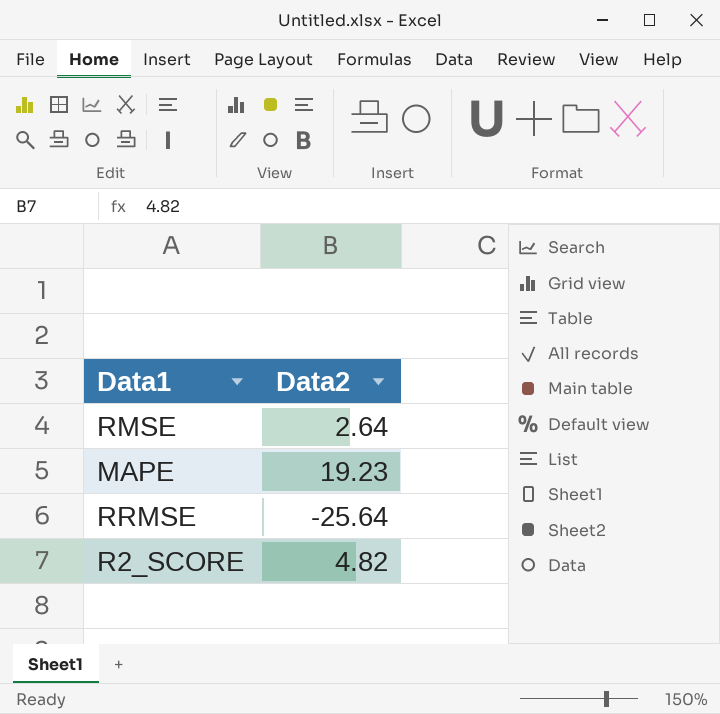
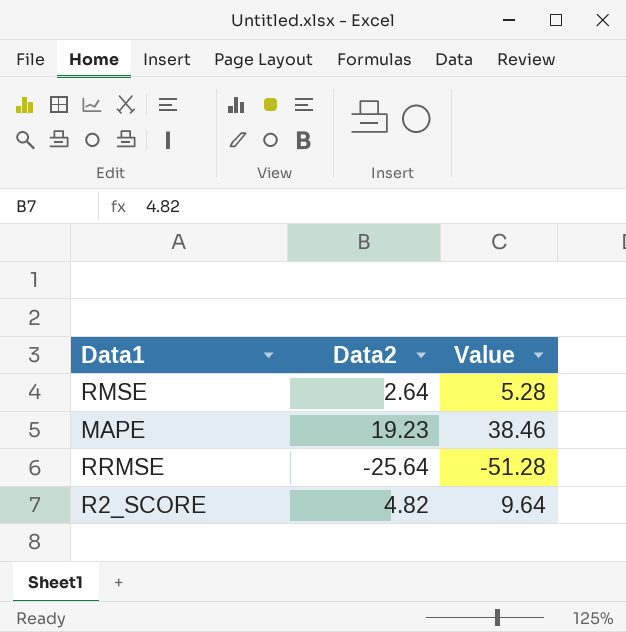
column Value | formula: none -> [Data2] * 2

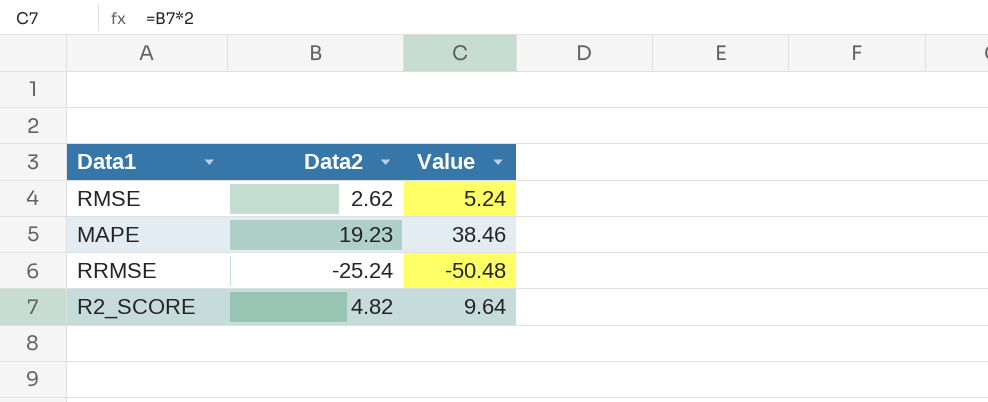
RMSE | Data2: 2.64 -> 2.62
RMSE | Value: 5.28 -> 5.24
RRMSE | Data2: -25.64 -> -25.24
RRMSE | Value: -51.28 -> -50.48

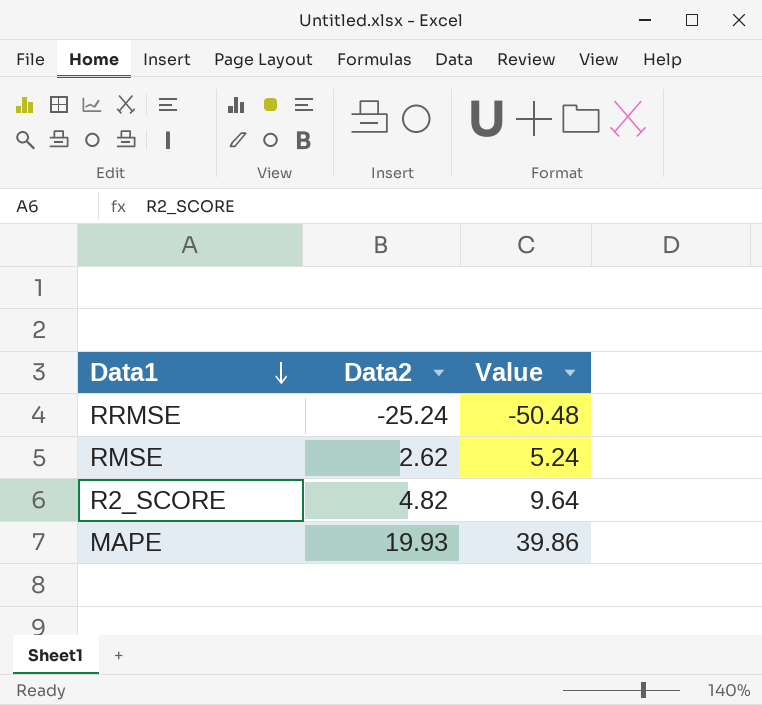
row order: none -> Data1 descending
MAPE | Data2: 19.23 -> 19.93
MAPE | Value: 38.46 -> 39.86

